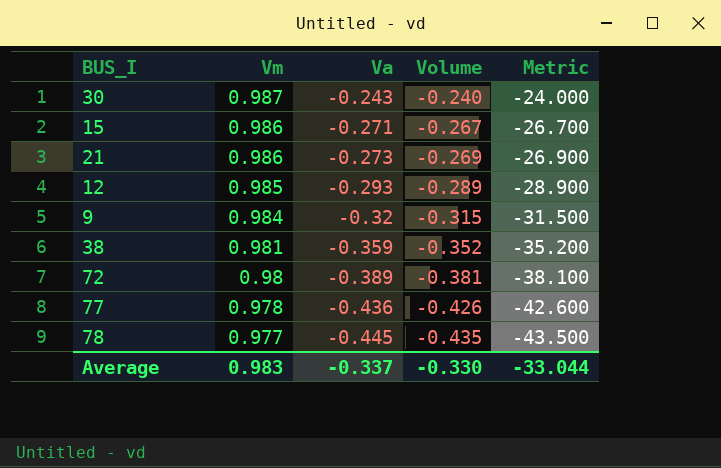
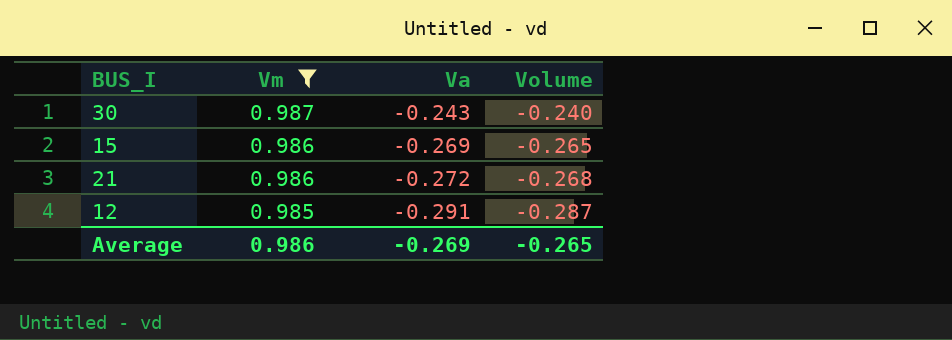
filter: none -> Vm >= 0.985
column Metric | formula: [Volume] * 100 -> none
15 | Va: -0.271 -> -0.269
15 | Volume: -0.267 -> -0.265
21 | Va: -0.273 -> -0.272
21 | Volume: -0.269 -> -0.268
12 | Va: -0.293 -> -0.291
12 | Volume: -0.289 -> -0.287
Average | Vm: 0.983 -> 0.986
Average | Va: -0.337 -> -0.269
Average | Volume: -0.330 -> -0.265

